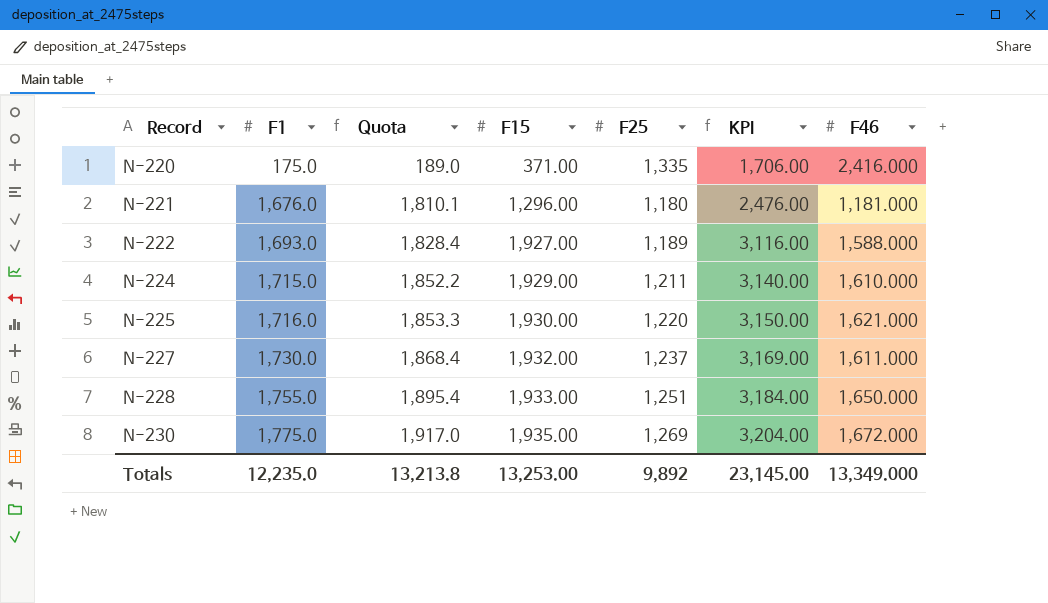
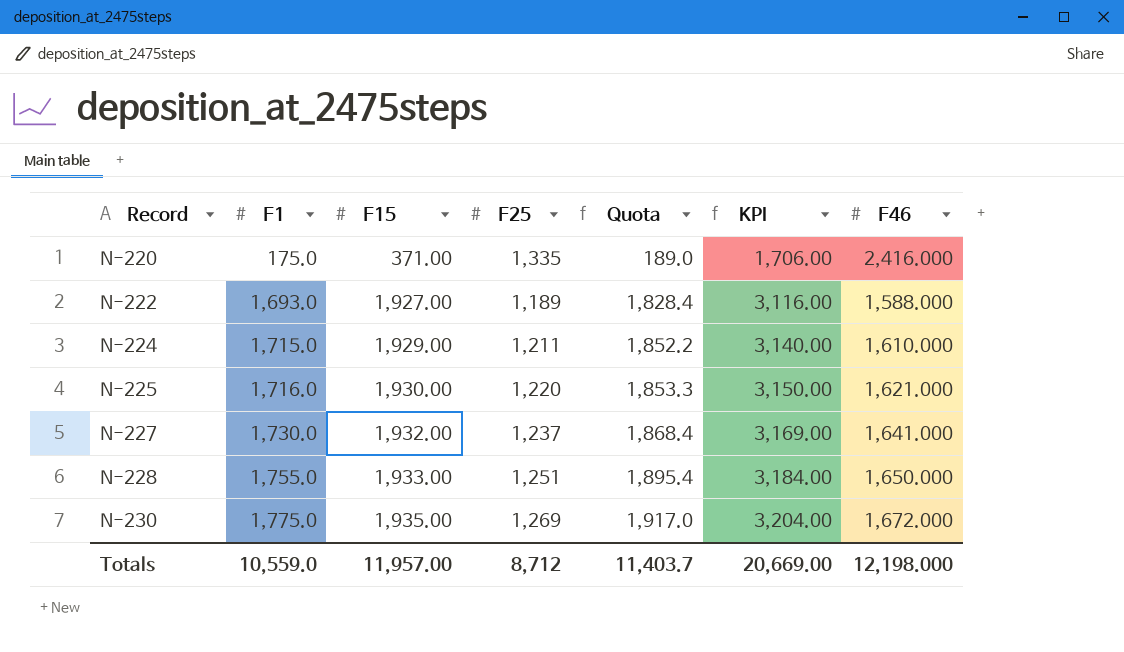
column Quota | position: 3 -> 5
row N-221: 1,676.0 | 1,810.1 | 1,296.00 | 1,180 | 2,476.00 | 1,181.000 -> none
N-227 | F46: 1,611.000 -> 1,641.000
Totals | F1: 12,235.0 -> 10,559.0
Totals | F15: 13,253.00 -> 11,957.00
Totals | F25: 9,892 -> 8,712
Totals | Quota: 13,213.8 -> 11,403.7
Totals | KPI: 23,145.00 -> 20,669.00
Totals | F46: 13,349.000 -> 12,198.000

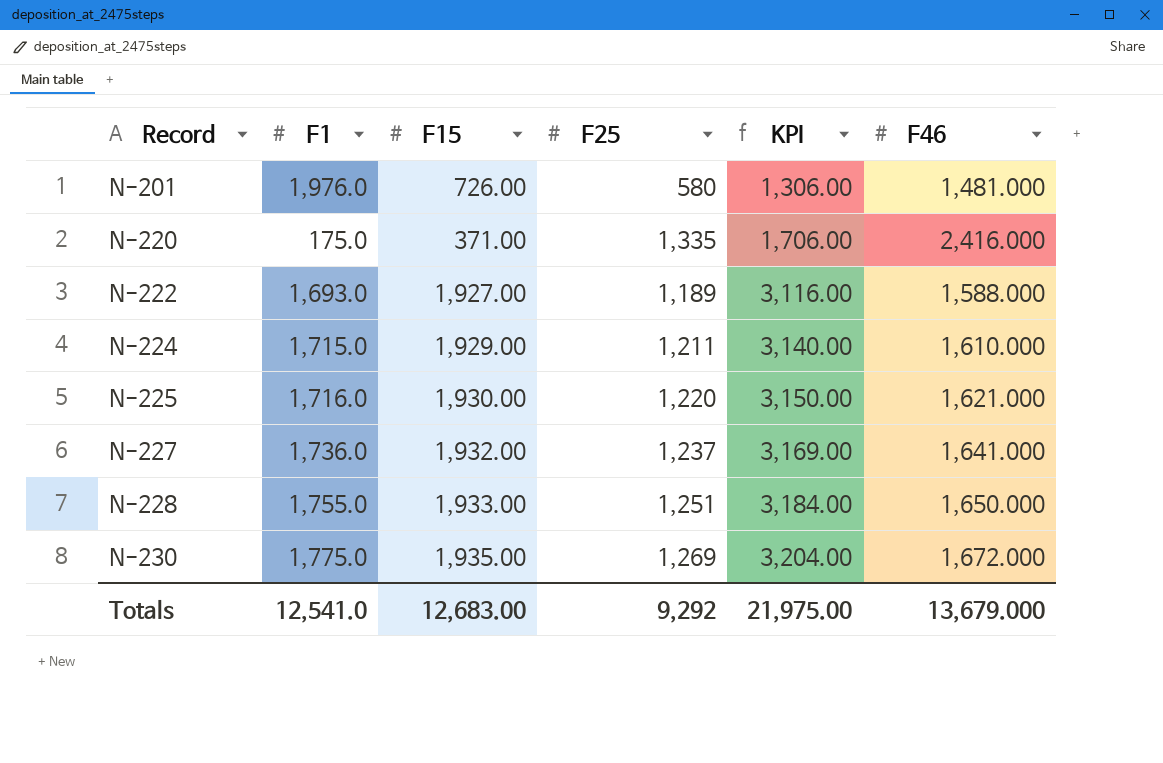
column Quota | formula: [F1] * 1.08 -> none
row N-201: none -> 1,976.0 | 726.00 | 580 | 1,306.00 | 1,481.000
N-227 | F1: 1,730.0 -> 1,736.0
Totals | F1: 10,559.0 -> 12,541.0
Totals | F15: 11,957.00 -> 12,683.00
Totals | F25: 8,712 -> 9,292
Totals | KPI: 20,669.00 -> 21,975.00
Totals | F46: 12,198.000 -> 13,679.000

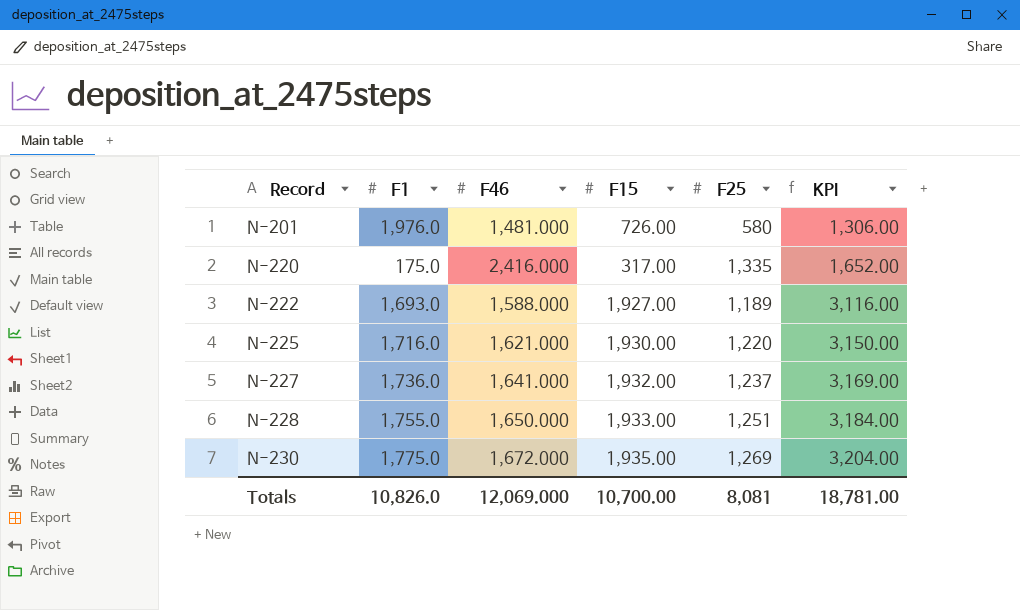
column F46 | position: 6 -> 3
row N-224: 1,715.0 | 1,929.00 | 1,211 | 3,140.00 | 1,610.000 -> none
N-220 | F15: 371.00 -> 317.00
N-220 | KPI: 1,706.00 -> 1,652.00
Totals | F1: 12,541.0 -> 10,826.0
Totals | F46: 13,679.000 -> 12,069.000
Totals | F15: 12,683.00 -> 10,700.00
Totals | F25: 9,292 -> 8,081
Totals | KPI: 21,975.00 -> 18,781.00

